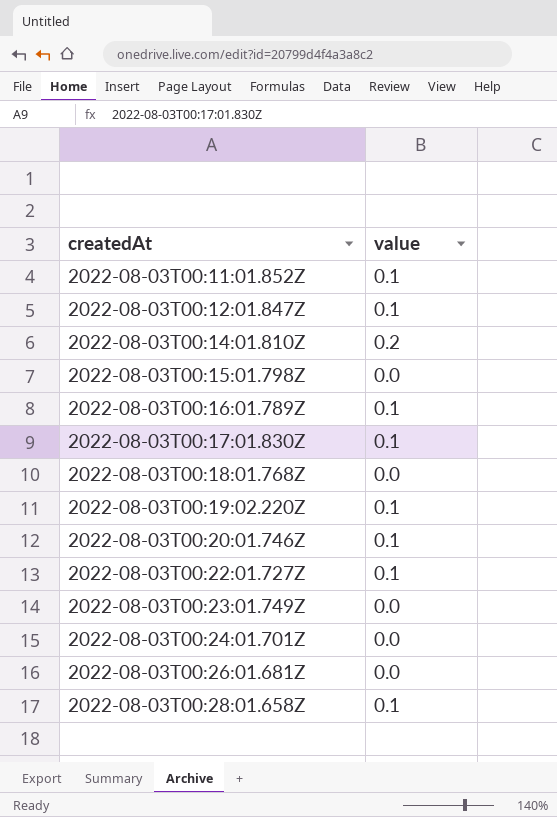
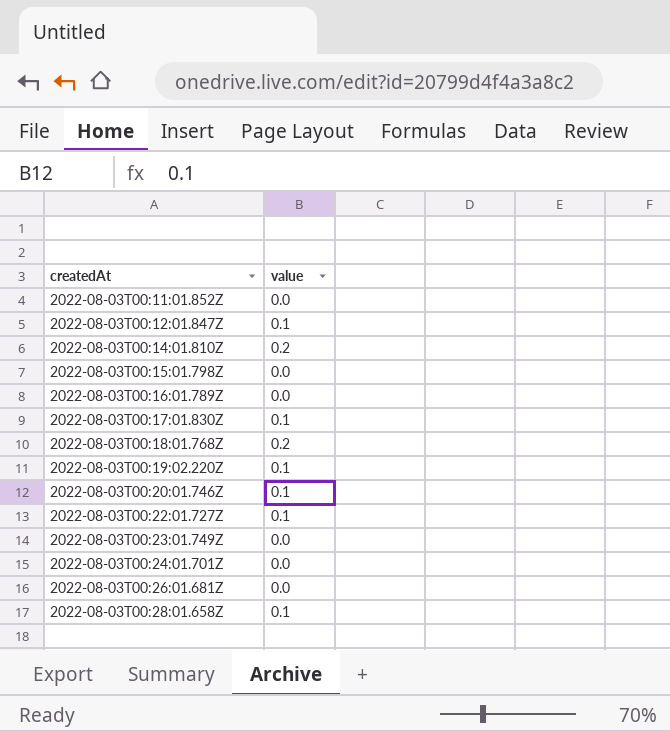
2022-08-03T00:11:01.852Z | value: 0.1 -> 0.0
2022-08-03T00:16:01.789Z | value: 0.1 -> 0.0
2022-08-03T00:18:01.768Z | value: 0.0 -> 0.2

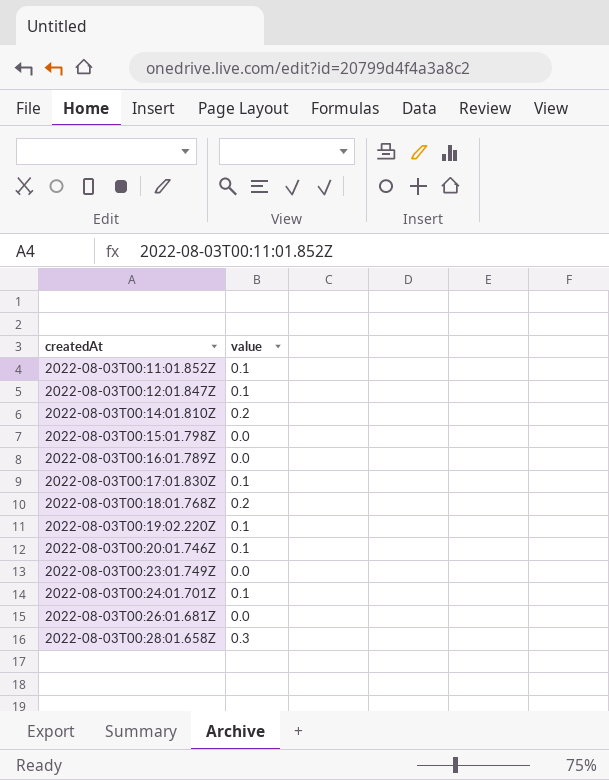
row 2022-08-03T00:22:01.727Z: 0.1 -> none
2022-08-03T00:11:01.852Z | value: 0.0 -> 0.1
2022-08-03T00:24:01.701Z | value: 0.0 -> 0.1
2022-08-03T00:28:01.658Z | value: 0.1 -> 0.3

